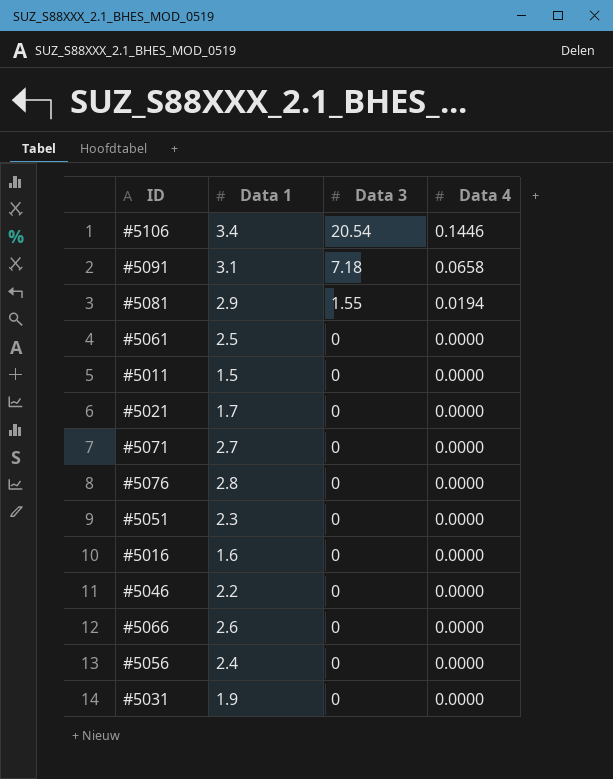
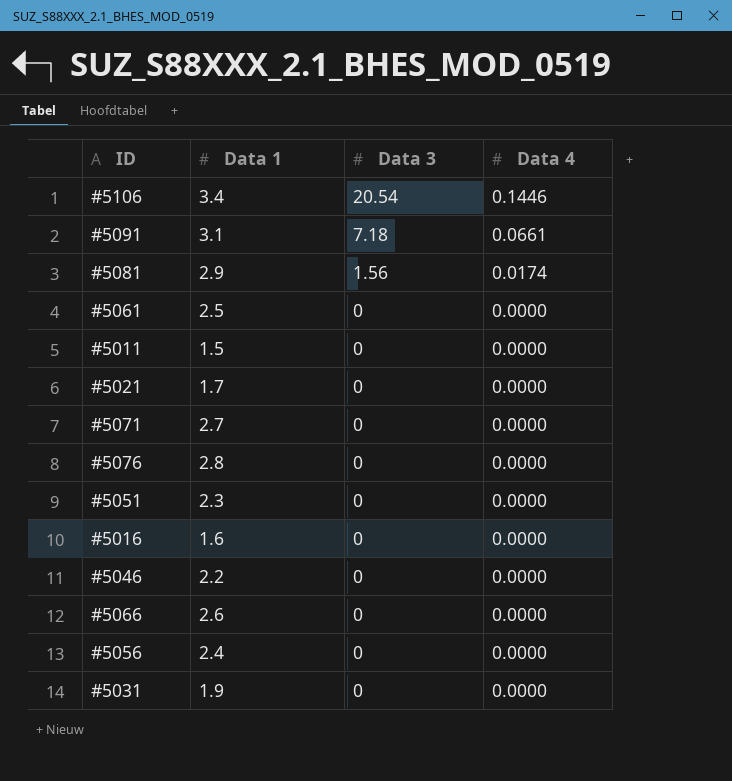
#5091 | Data 4: 0.0658 -> 0.0661
#5081 | Data 3: 1.55 -> 1.56
#5081 | Data 4: 0.0194 -> 0.0174

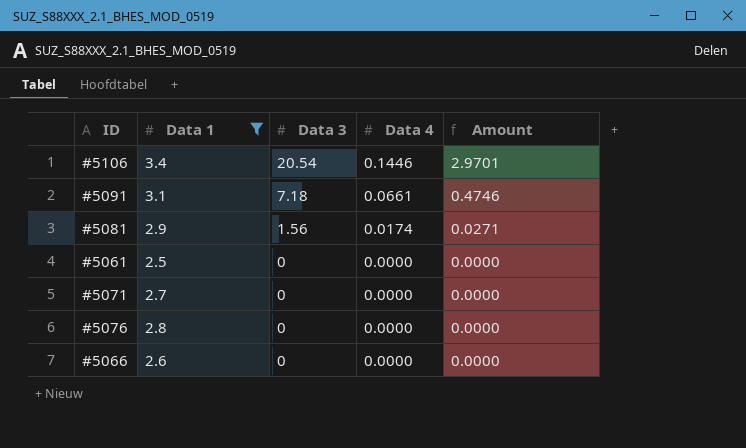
filter: none -> Data 1 >= 2.5
column Amount | formula: none -> [Data 3] * [Data 4]

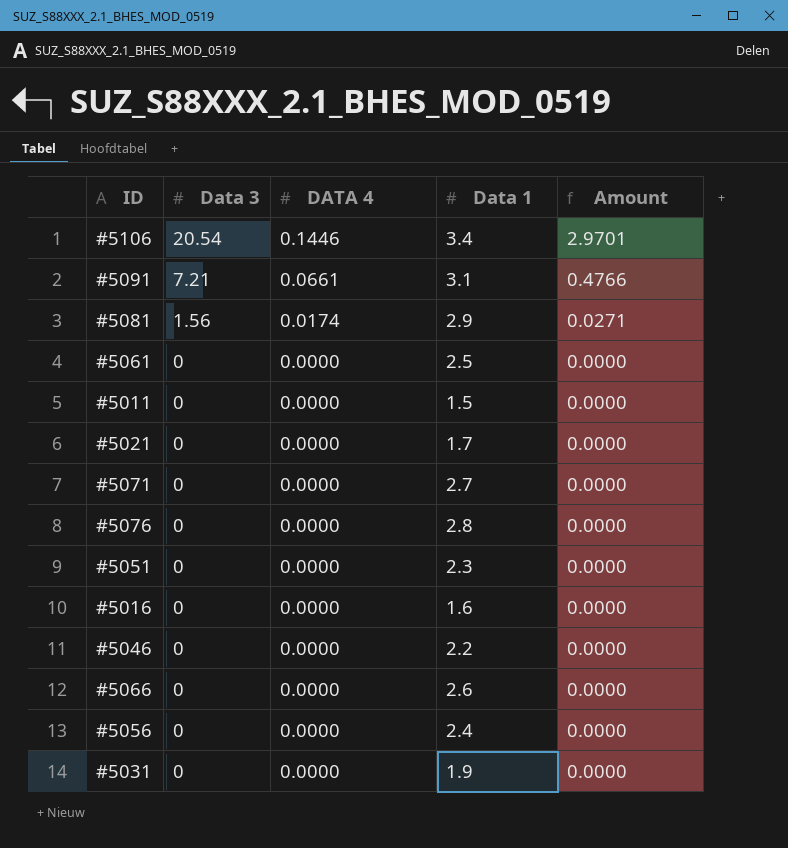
filter: Data 1 >= 2.5 -> none
column name: Data 4 -> DATA 4
column Data 1 | position: 2 -> 4
#5091 | Data 3: 7.18 -> 7.21
#5091 | Amount: 0.4746 -> 0.4766

